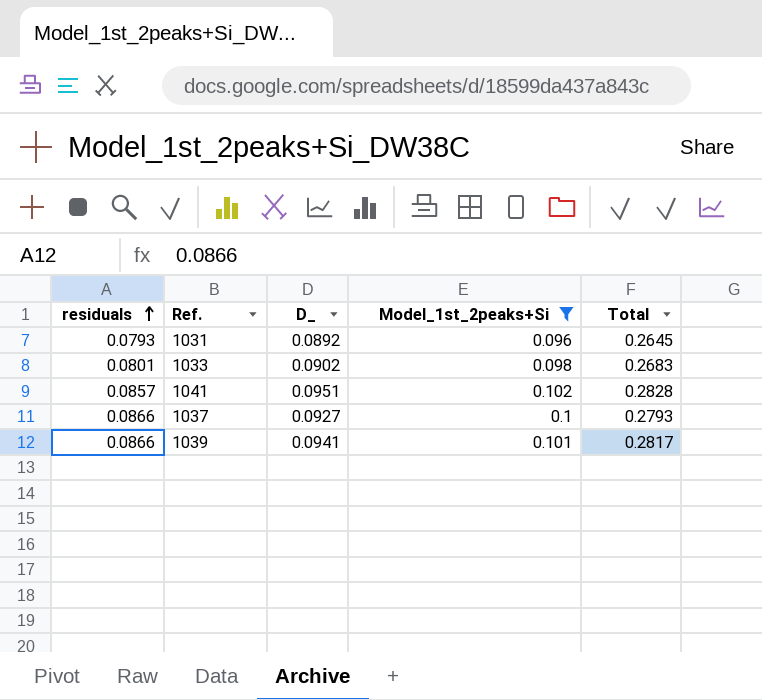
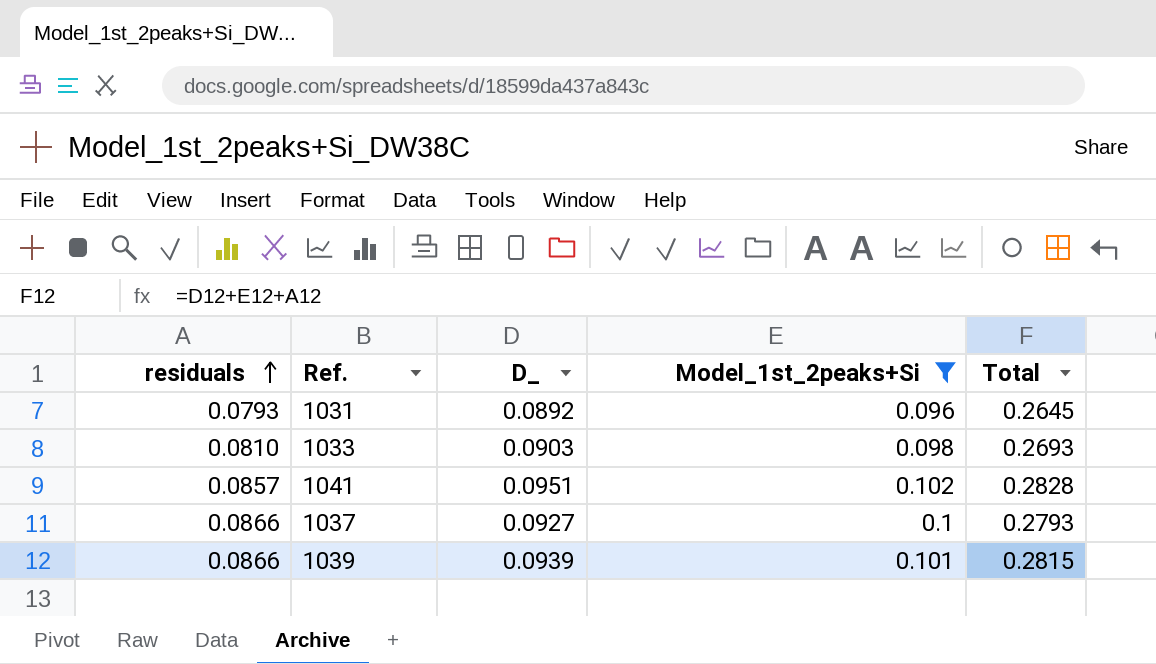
1033 | residuals: 0.0801 -> 0.0810
1033 | D_: 0.0902 -> 0.0903
1033 | Total: 0.2683 -> 0.2693
1039 | D_: 0.0941 -> 0.0939
1039 | Total: 0.2817 -> 0.2815

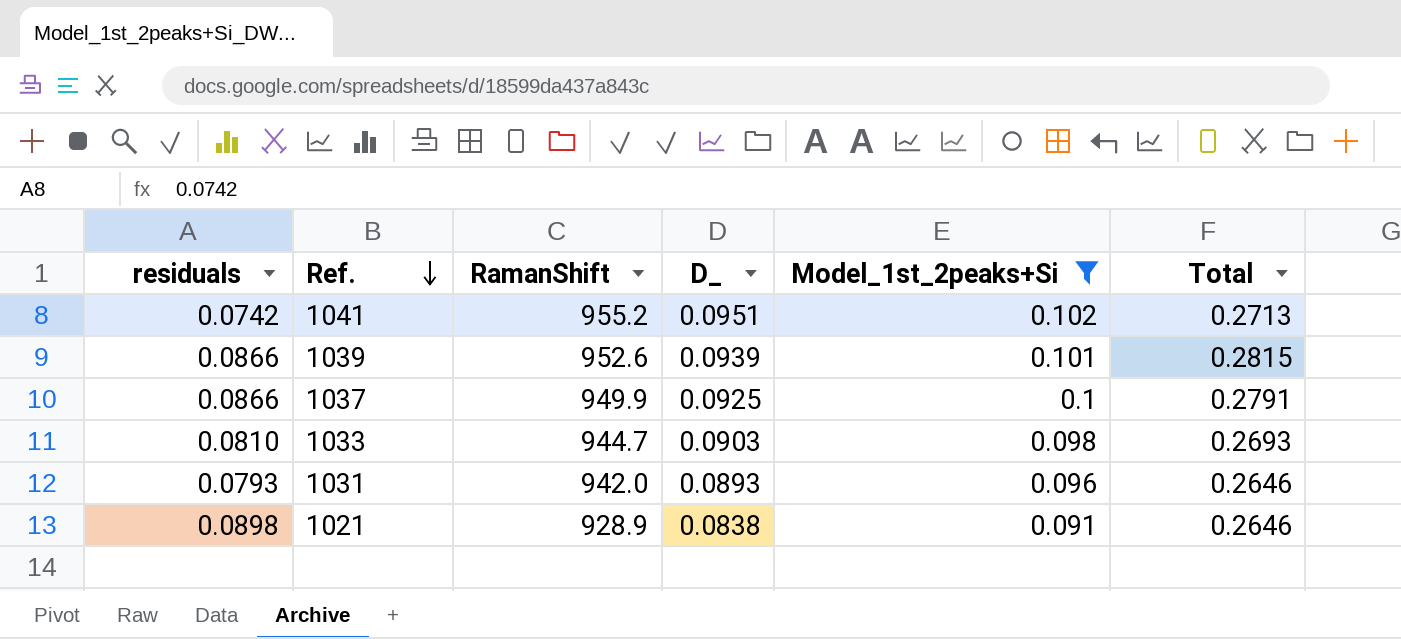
row order: residuals ascending -> Ref. descending
column RamanShift | position: none -> 3
1041 | residuals: 0.0857 -> 0.0742
1041 | Total: 0.2828 -> 0.2713
1037 | D_: 0.0927 -> 0.0925
1037 | Total: 0.2793 -> 0.2791
1031 | D_: 0.0892 -> 0.0893
1031 | Total: 0.2645 -> 0.2646
row 1021: none -> 0.0898 | 928.9 | 0.0838 | 0.091 | 0.2646

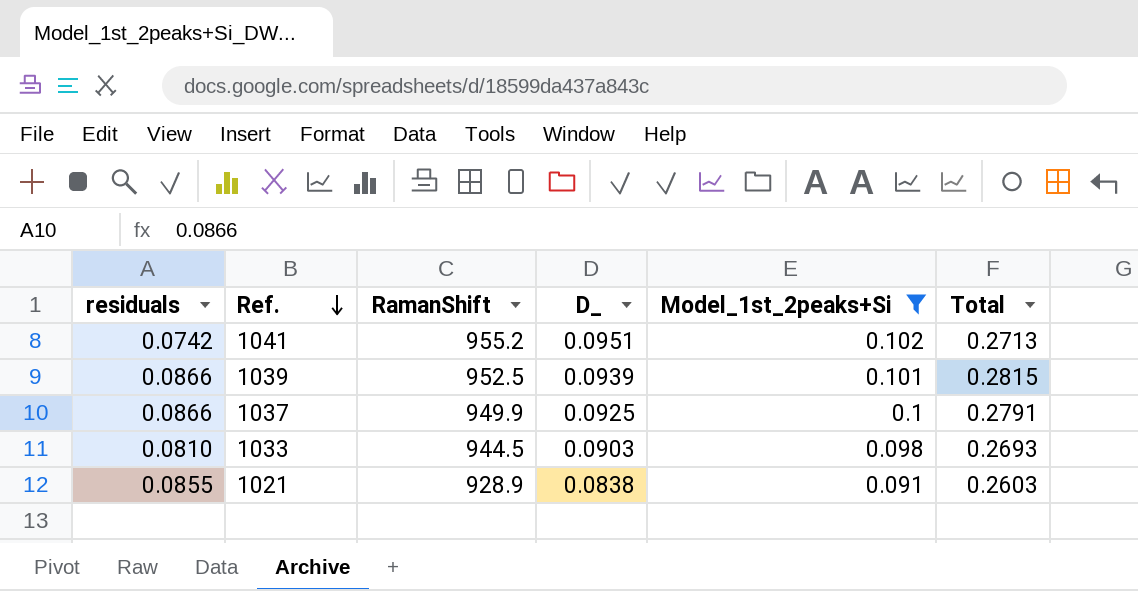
row 1031: 0.0793 | 942.0 | 0.0893 | 0.096 | 0.2646 -> none
1039 | RamanShift: 952.6 -> 952.5
1033 | RamanShift: 944.7 -> 944.5
1021 | residuals: 0.0898 -> 0.0855
1021 | Total: 0.2646 -> 0.2603

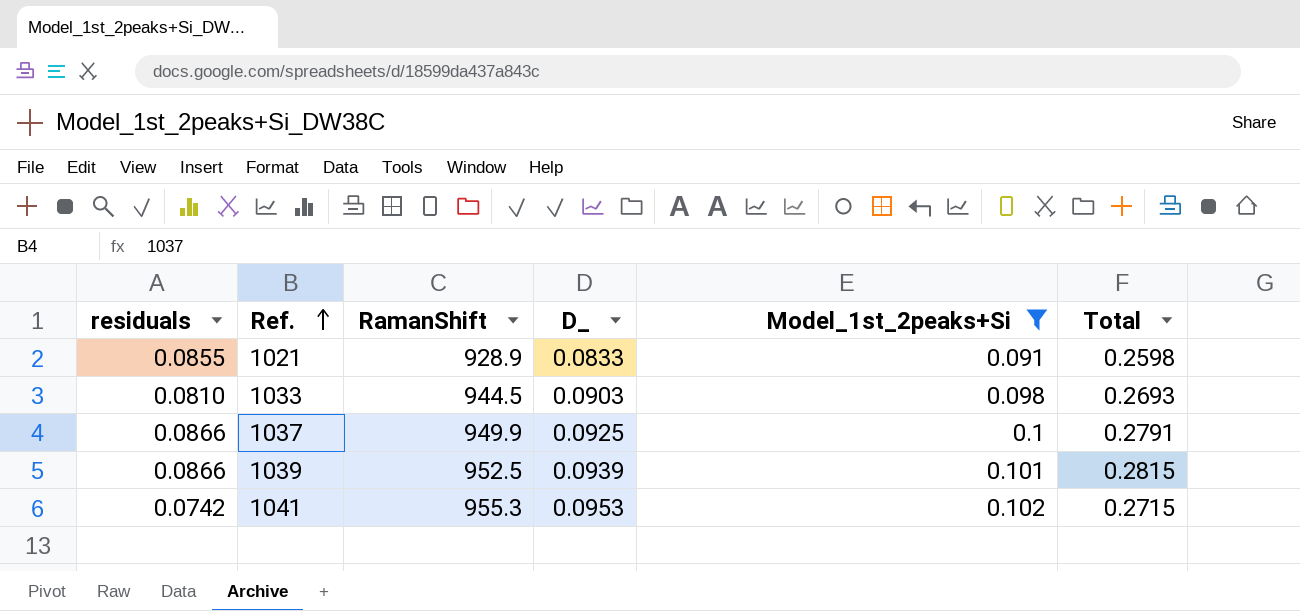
row order: Ref. descending -> Ref. ascending
1021 | D_: 0.0838 -> 0.0833
1021 | Total: 0.2603 -> 0.2598
1041 | RamanShift: 955.2 -> 955.3
1041 | D_: 0.0951 -> 0.0953
1041 | Total: 0.2713 -> 0.2715

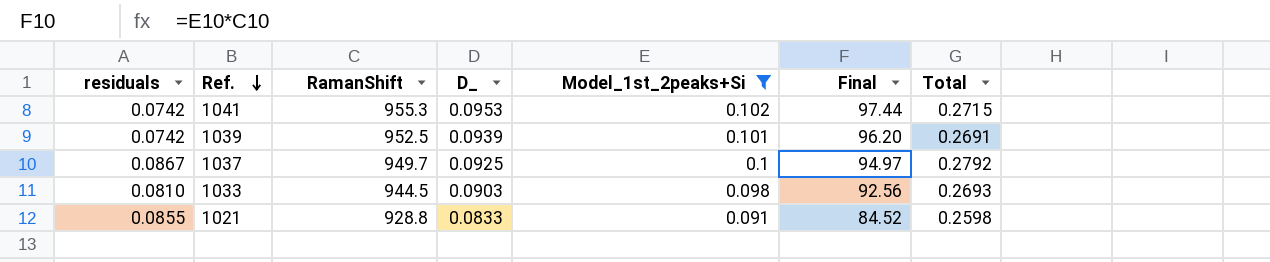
row order: Ref. ascending -> Ref. descending
column Final | formula: none -> [RamanShift] * [Model_1st_2peaks+Si]
1039 | residuals: 0.0866 -> 0.0742
1039 | Total: 0.2815 -> 0.2691
1037 | residuals: 0.0866 -> 0.0867
1037 | RamanShift: 949.9 -> 949.7
1037 | Total: 0.2791 -> 0.2792
1021 | RamanShift: 928.9 -> 928.8

